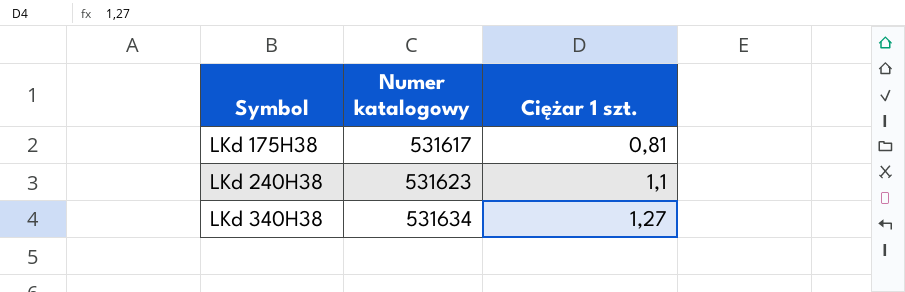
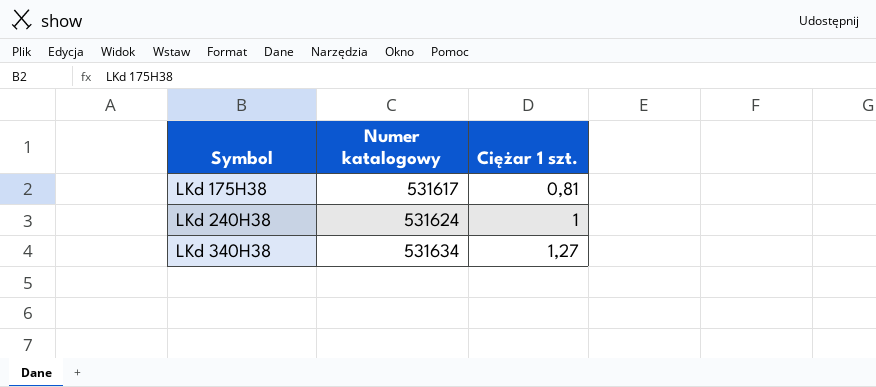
LKd 240H38 | Numer katalogowy: 531623 -> 531624
LKd 240H38 | Ciężar 1 szt.: 1,1 -> 1

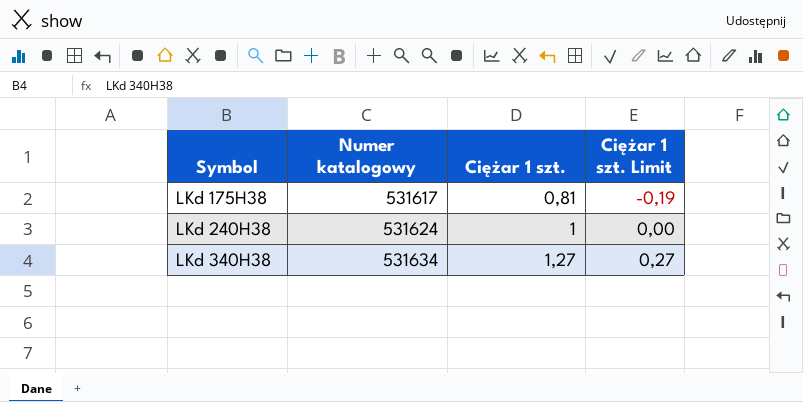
column Ciężar 1 szt. Limit | formula: none -> [Ciężar 1 szt.] - 1

